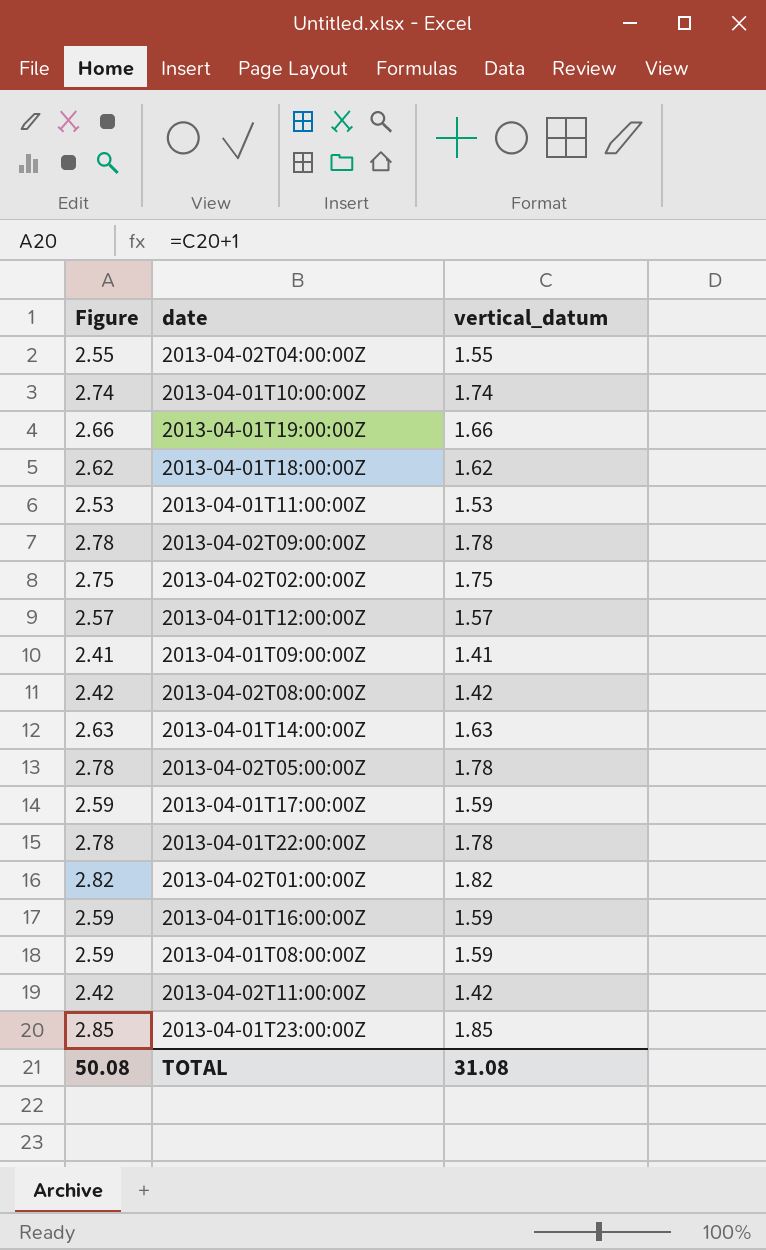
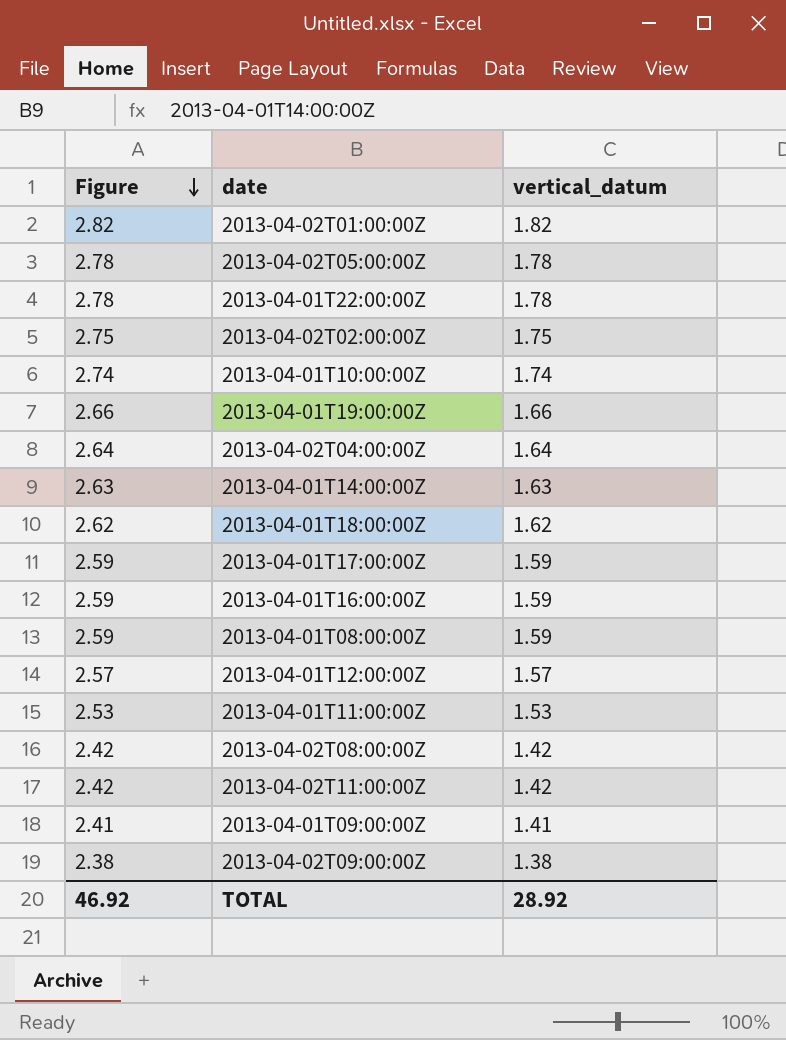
row order: none -> Figure descending
row 2013-04-01T23:00:00Z: 2.85 | 1.85 -> none
2013-04-02T04:00:00Z | Figure: 2.55 -> 2.64
2013-04-02T04:00:00Z | vertical_datum: 1.55 -> 1.64
2013-04-02T09:00:00Z | Figure: 2.78 -> 2.38
2013-04-02T09:00:00Z | vertical_datum: 1.78 -> 1.38
TOTAL | Figure: 50.08 -> 46.92
TOTAL | vertical_datum: 31.08 -> 28.92

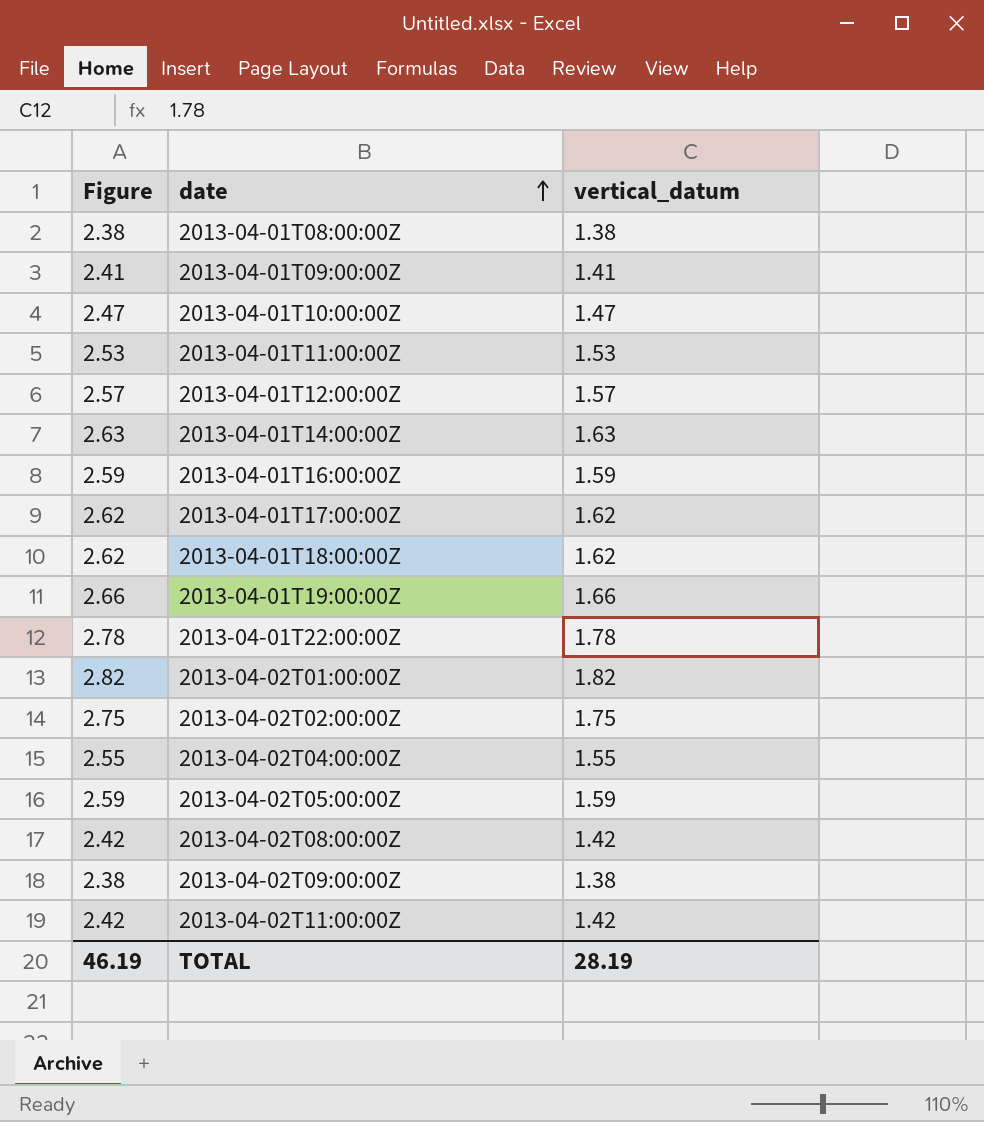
row order: Figure descending -> date ascending
2013-04-01T08:00:00Z | Figure: 2.59 -> 2.38
2013-04-01T08:00:00Z | vertical_datum: 1.59 -> 1.38
2013-04-01T10:00:00Z | Figure: 2.74 -> 2.47
2013-04-01T10:00:00Z | vertical_datum: 1.74 -> 1.47
2013-04-01T17:00:00Z | Figure: 2.59 -> 2.62
2013-04-01T17:00:00Z | vertical_datum: 1.59 -> 1.62
2013-04-02T04:00:00Z | Figure: 2.64 -> 2.55
2013-04-02T04:00:00Z | vertical_datum: 1.64 -> 1.55
2013-04-02T05:00:00Z | Figure: 2.78 -> 2.59
2013-04-02T05:00:00Z | vertical_datum: 1.78 -> 1.59
TOTAL | Figure: 46.92 -> 46.19
TOTAL | vertical_datum: 28.92 -> 28.19

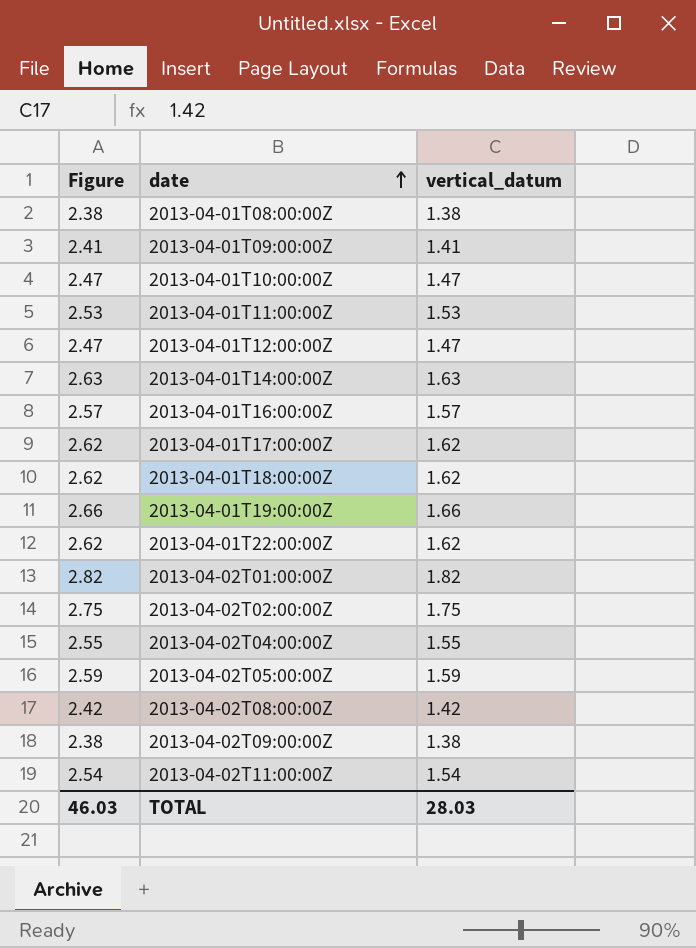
2013-04-01T12:00:00Z | Figure: 2.57 -> 2.47
2013-04-01T12:00:00Z | vertical_datum: 1.57 -> 1.47
2013-04-01T16:00:00Z | Figure: 2.59 -> 2.57
2013-04-01T16:00:00Z | vertical_datum: 1.59 -> 1.57
2013-04-01T22:00:00Z | Figure: 2.78 -> 2.62
2013-04-01T22:00:00Z | vertical_datum: 1.78 -> 1.62
2013-04-02T11:00:00Z | Figure: 2.42 -> 2.54
2013-04-02T11:00:00Z | vertical_datum: 1.42 -> 1.54
TOTAL | Figure: 46.19 -> 46.03
TOTAL | vertical_datum: 28.19 -> 28.03

